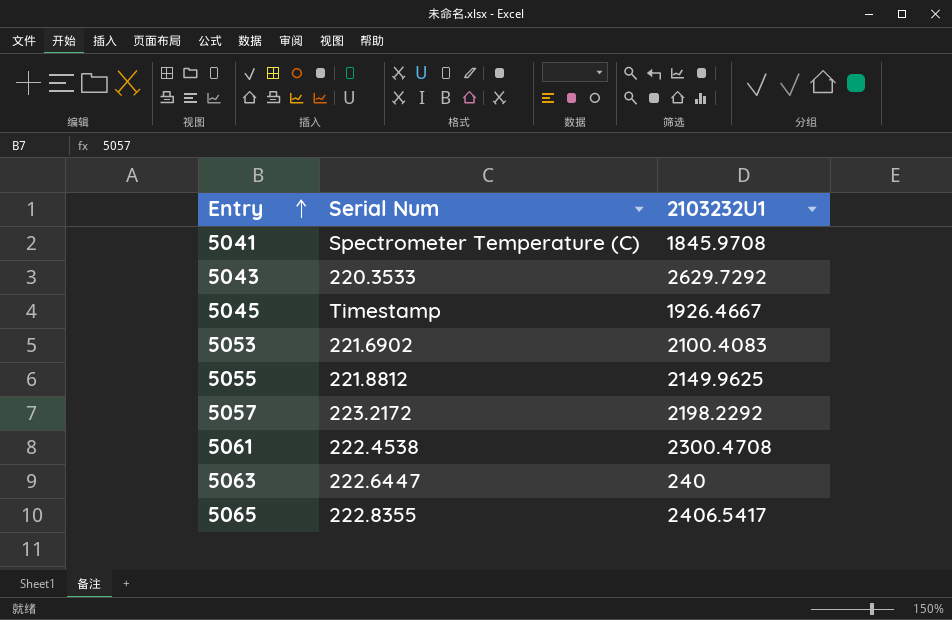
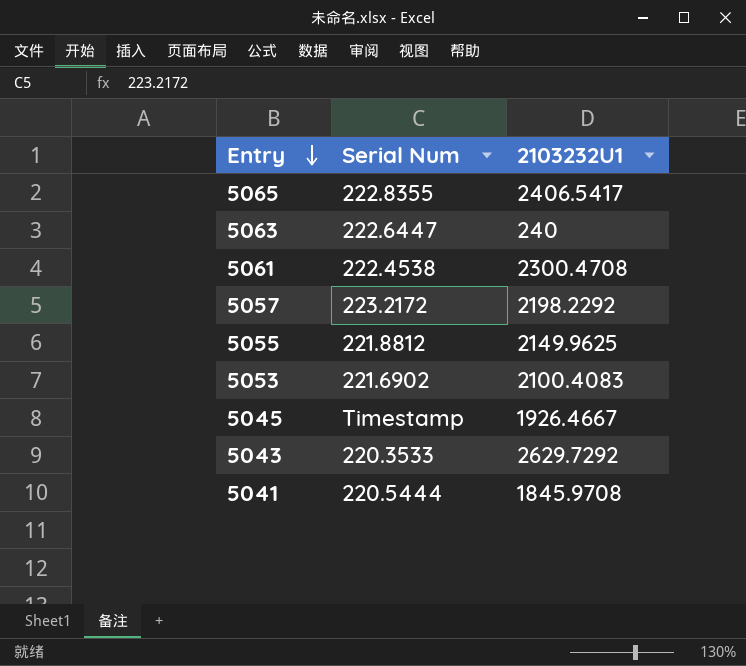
row order: Entry ascending -> Entry descending
5041 | Serial Num: Spectrometer Temperature (C) -> 220.5444

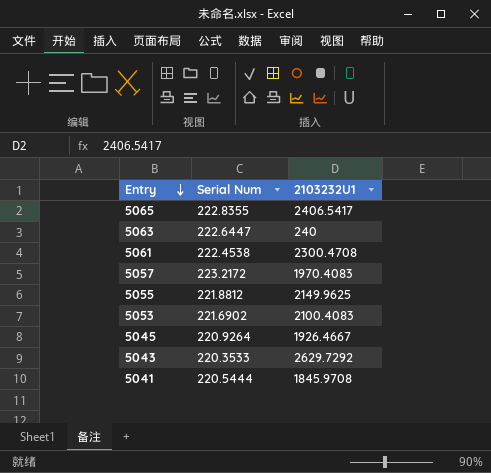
5057 | 2103232U1: 2198.2292 -> 1970.4083
5045 | Serial Num: Timestamp -> 220.9264

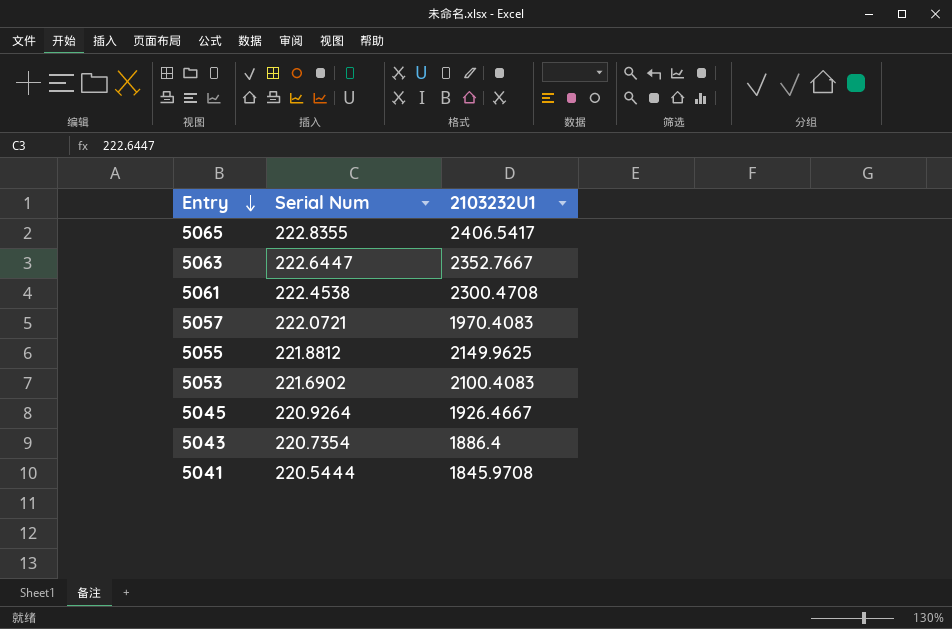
5063 | 2103232U1: 240 -> 2352.7667
5057 | Serial Num: 223.2172 -> 222.0721
5043 | Serial Num: 220.3533 -> 220.7354
5043 | 2103232U1: 2629.7292 -> 1886.4

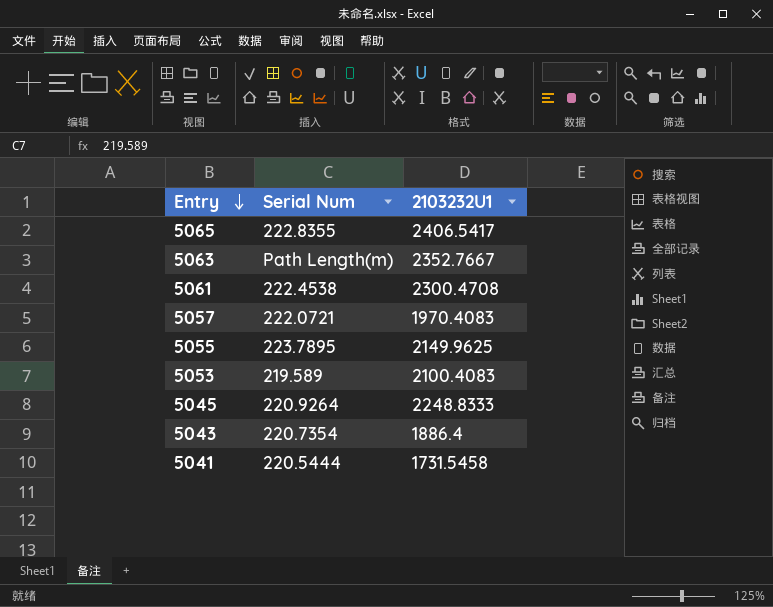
5063 | Serial Num: 222.6447 -> Path Length(m)
5055 | Serial Num: 221.8812 -> 223.7895
5053 | Serial Num: 221.6902 -> 219.589
5045 | 2103232U1: 1926.4667 -> 2248.8333
5041 | 2103232U1: 1845.9708 -> 1731.5458

